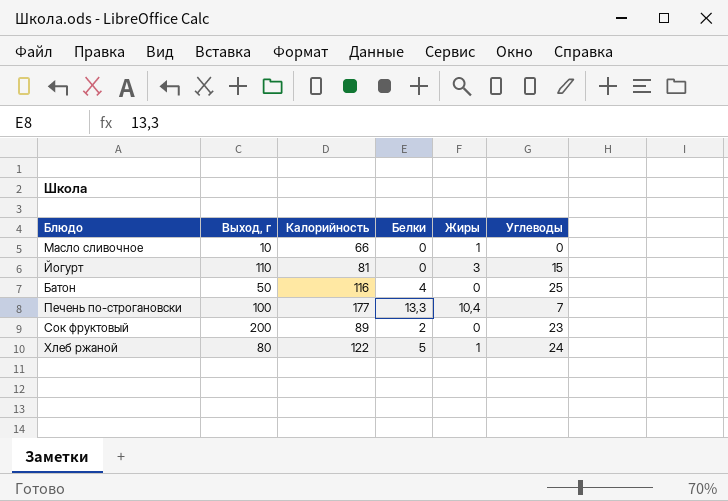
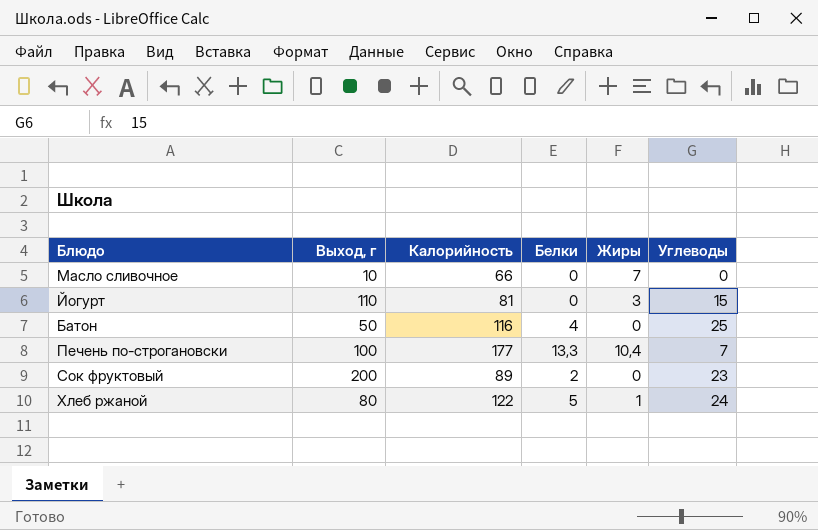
Масло сливочное | Жиры: 1 -> 7

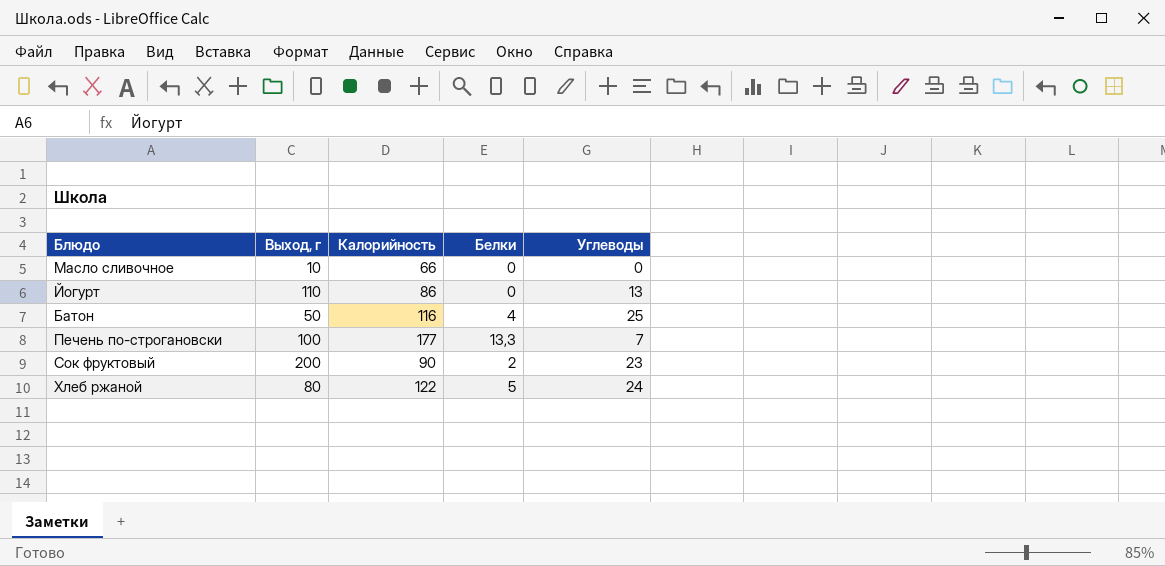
column Жиры | position: 5 -> none
Йогурт | Калорийность: 81 -> 86
Йогурт | Углеводы: 15 -> 13
Сок фруктовый | Калорийность: 89 -> 90

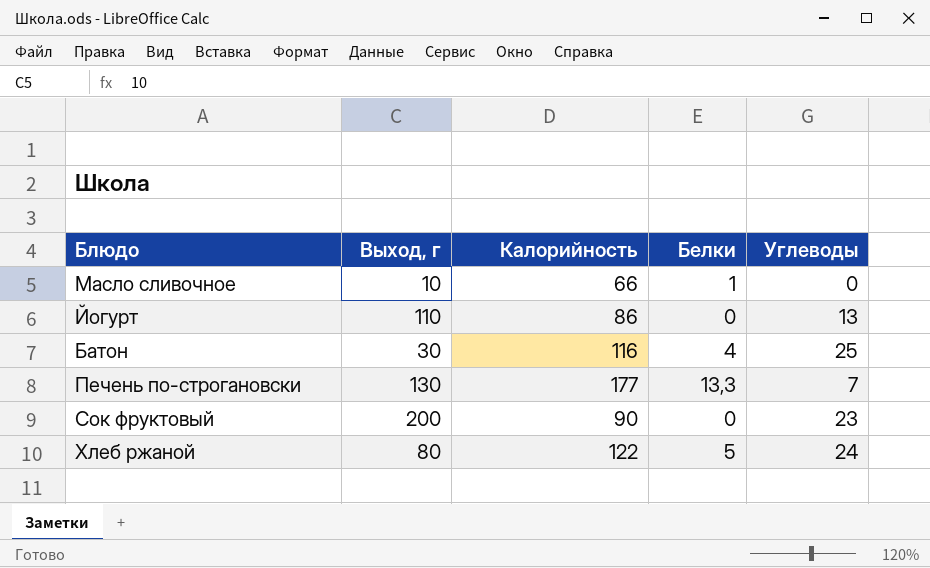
Масло сливочное | Белки: 0 -> 1
Батон | Выход, г: 50 -> 30
Печень по-строгановски | Выход, г: 100 -> 130
Сок фруктовый | Белки: 2 -> 0

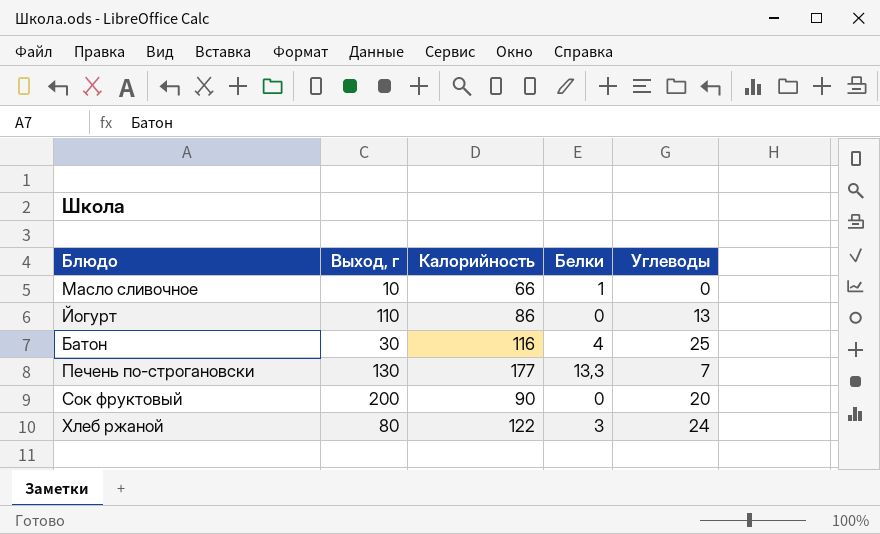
Сок фруктовый | Углеводы: 23 -> 20
Хлеб ржаной | Белки: 5 -> 3

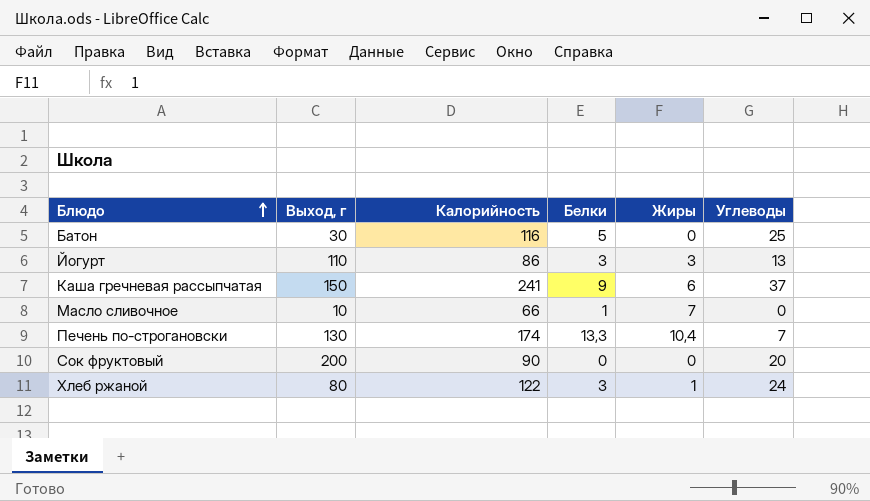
row order: none -> Блюдо ascending
column Жиры | position: none -> 5
Батон | Белки: 4 -> 5
Йогурт | Белки: 0 -> 3
row Каша гречневая рассыпчатая: none -> 150 | 241 | 9 | 6 | 37
Печень по-строгановски | Калорийность: 177 -> 174

